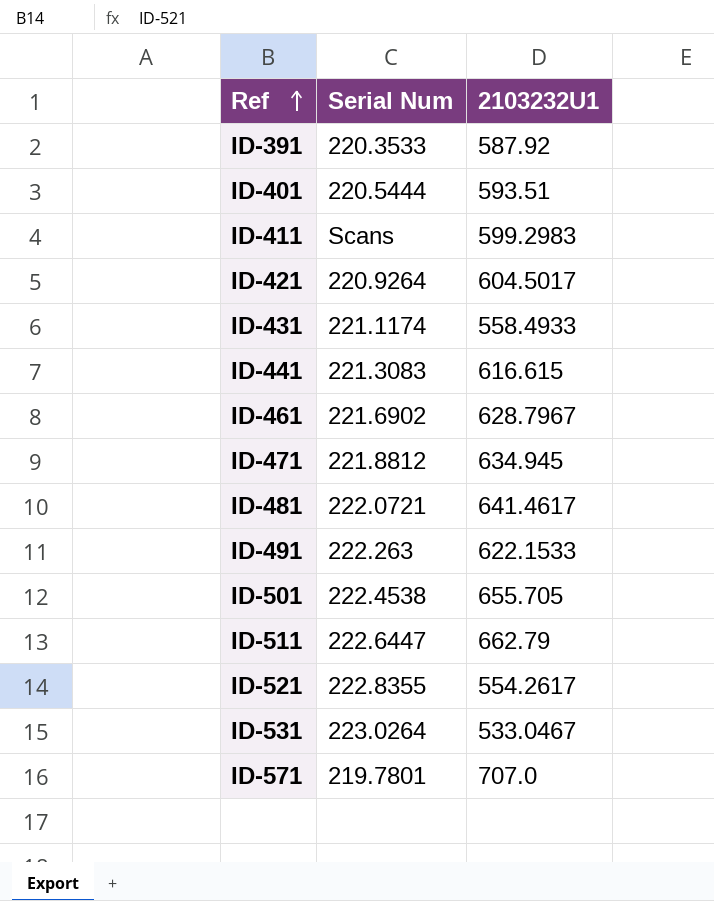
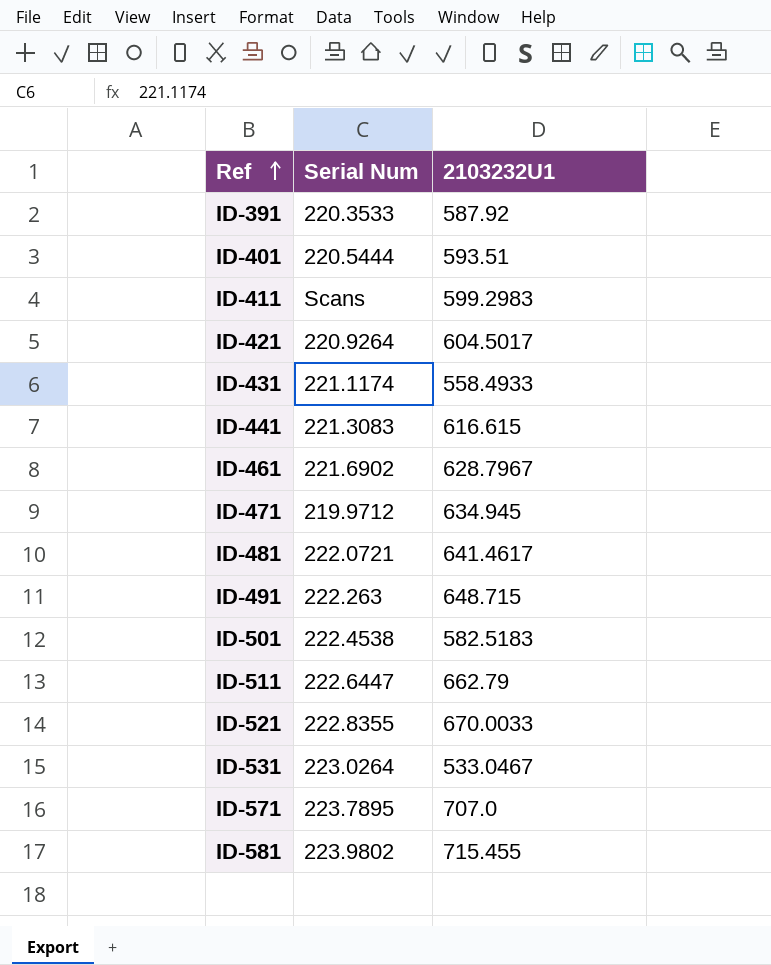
ID-471 | Serial Num: 221.8812 -> 219.9712
ID-491 | 2103232U1: 622.1533 -> 648.715
ID-501 | 2103232U1: 655.705 -> 582.5183
ID-521 | 2103232U1: 554.2617 -> 670.0033
ID-571 | Serial Num: 219.7801 -> 223.7895
row ID-581: none -> 223.9802 | 715.455

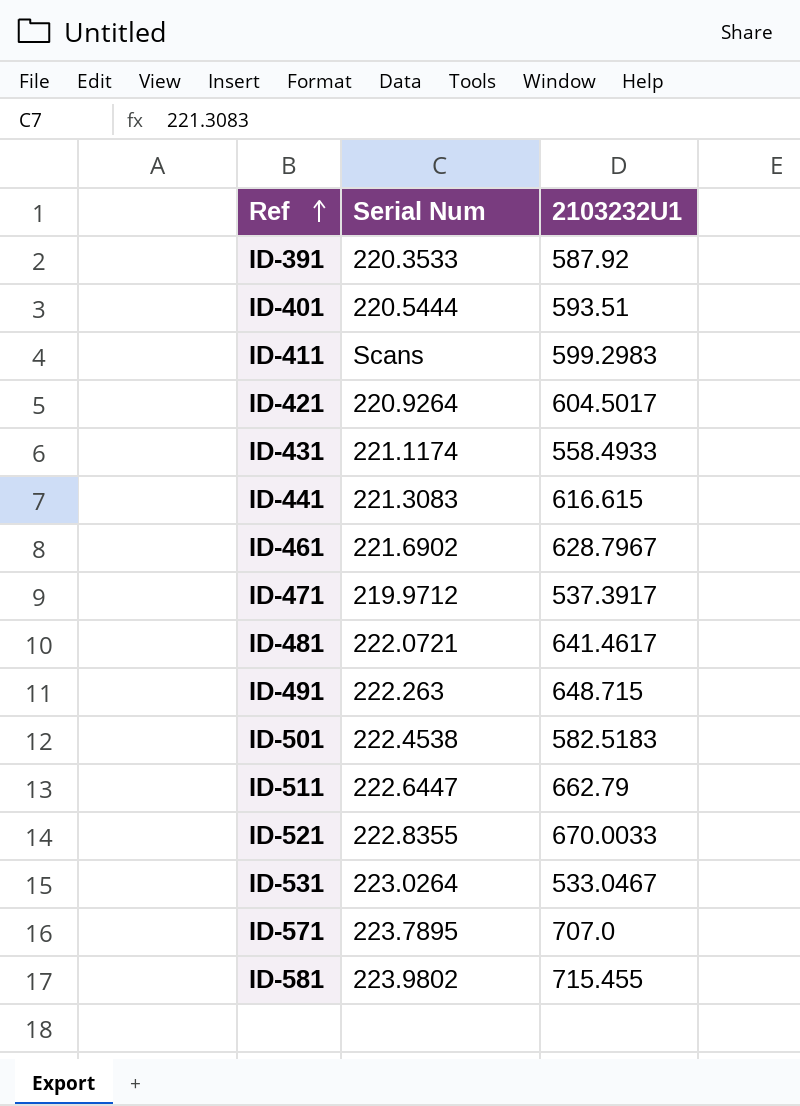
ID-471 | 2103232U1: 634.945 -> 537.3917

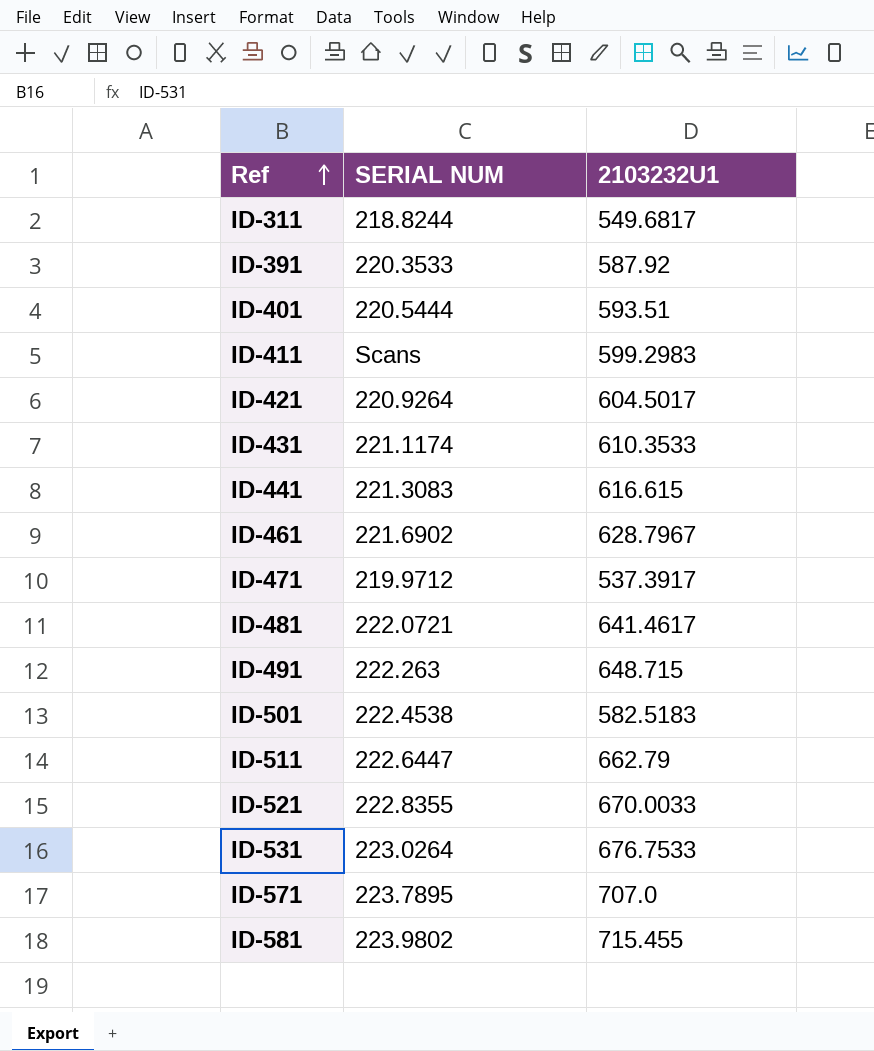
column name: Serial Num -> SERIAL NUM
row ID-311: none -> 218.8244 | 549.6817
ID-431 | 2103232U1: 558.4933 -> 610.3533
ID-531 | 2103232U1: 533.0467 -> 676.7533

